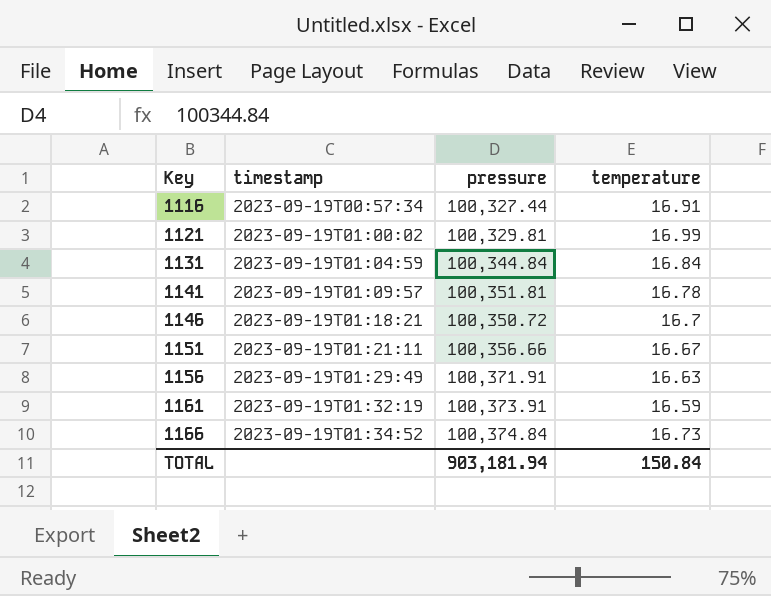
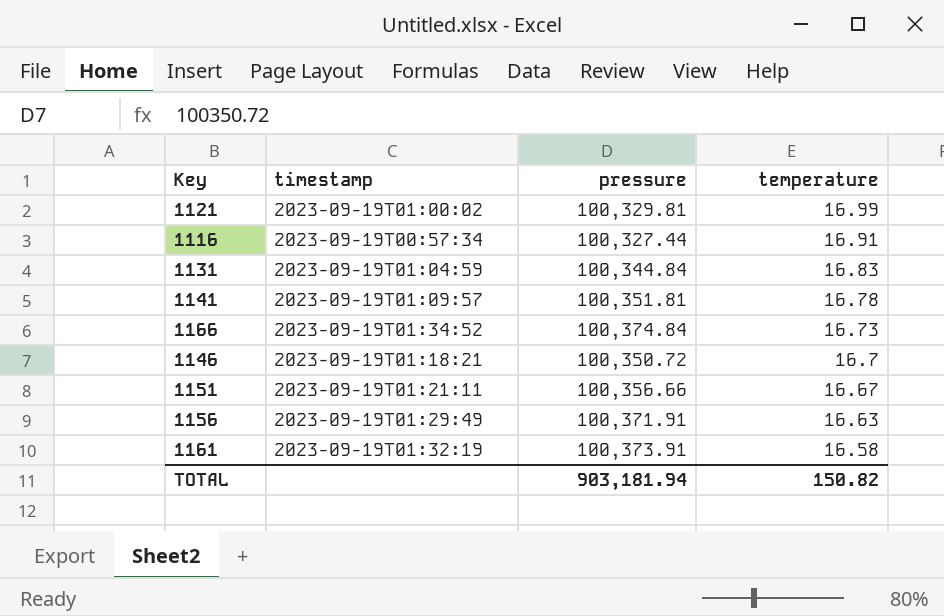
row order: Key ascending -> temperature descending
1131 | temperature: 16.84 -> 16.83
1161 | temperature: 16.59 -> 16.58
TOTAL | temperature: 150.84 -> 150.82

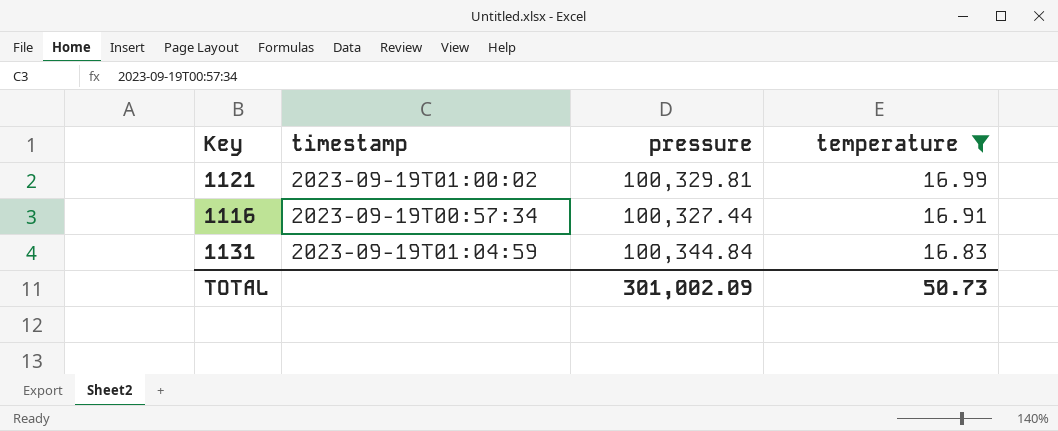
filter: none -> temperature >= 16.83
TOTAL | pressure: 903,181.94 -> 301,002.09
TOTAL | temperature: 150.82 -> 50.73

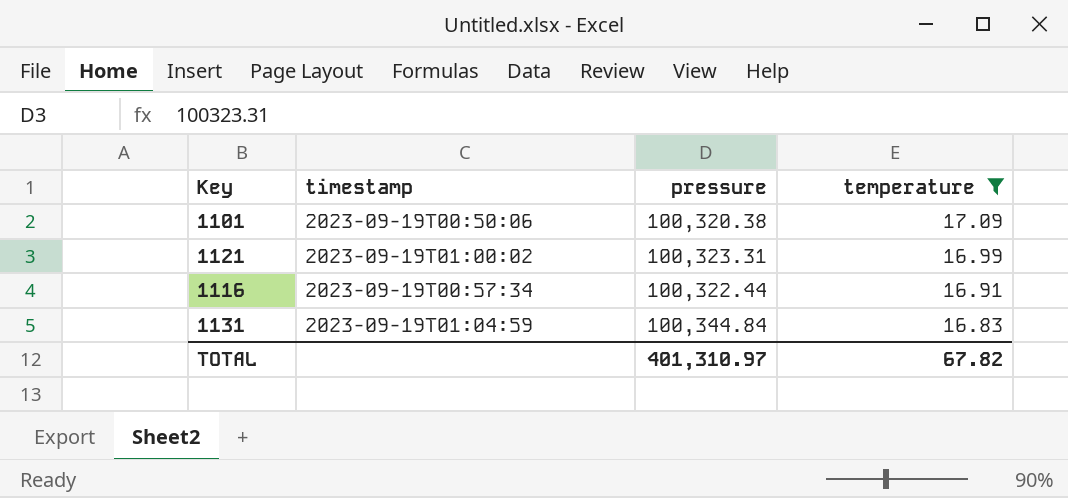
row 1101: none -> 2023-09-19T00:50:06 | 100,320.38 | 17.09
1121 | pressure: 100,329.81 -> 100,323.31
1116 | pressure: 100,327.44 -> 100,322.44
TOTAL | pressure: 301,002.09 -> 401,310.97
TOTAL | temperature: 50.73 -> 67.82

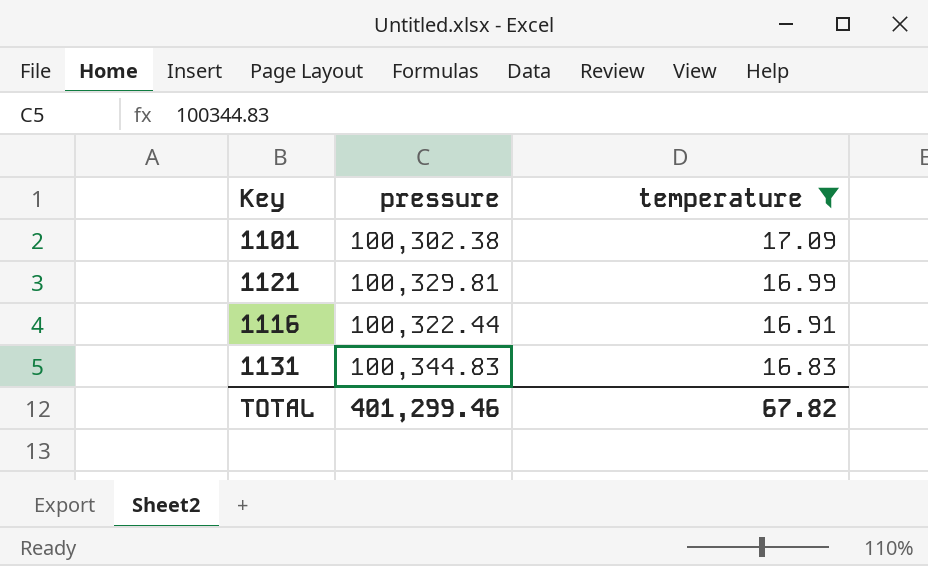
column timestamp | position: 2 -> none
1101 | pressure: 100,320.38 -> 100,302.38
1121 | pressure: 100,323.31 -> 100,329.81
1131 | pressure: 100,344.84 -> 100,344.83
TOTAL | pressure: 401,310.97 -> 401,299.46

